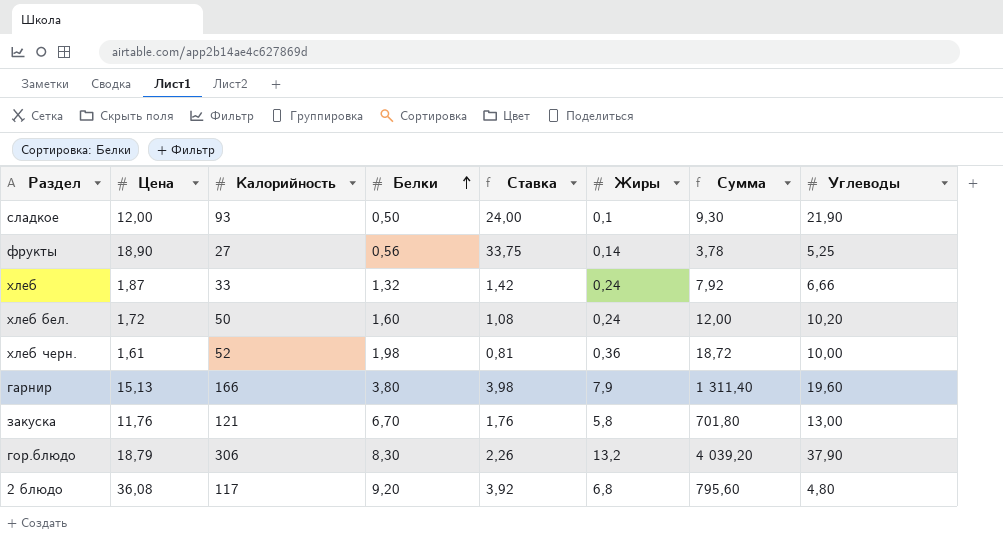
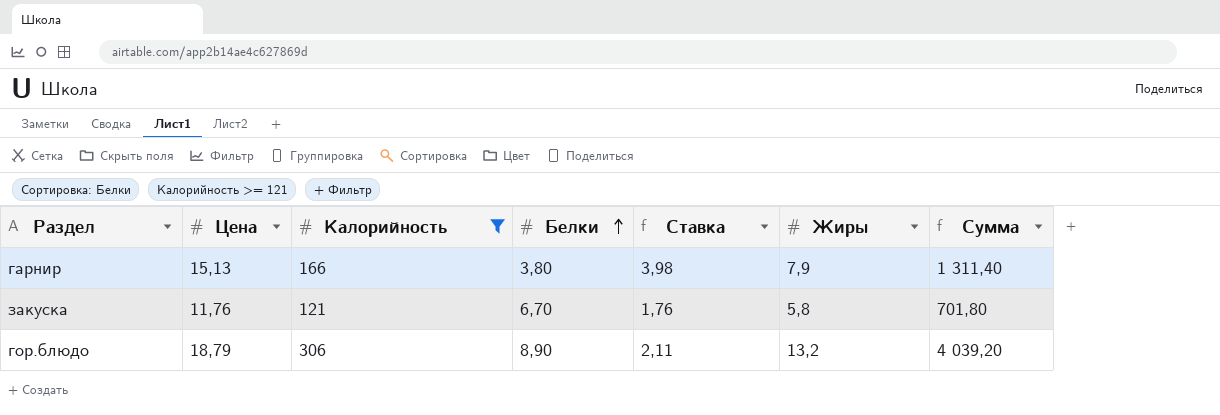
filter: none -> Калорийность >= 121
column Углеводы | position: 8 -> none
гор.блюдо | Белки: 8,30 -> 8,90
гор.блюдо | Ставка: 2,26 -> 2,11

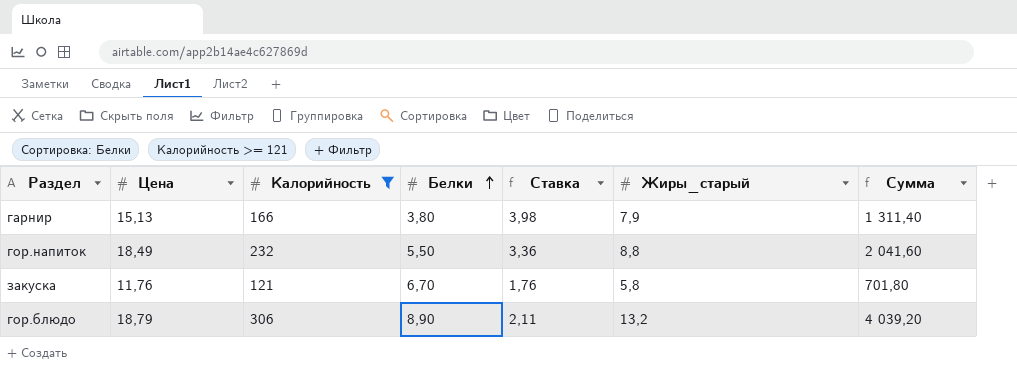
column name: Жиры -> Жиры_старый
row гор.напиток: none -> 18,49 | 232 | 5,50 | 3,36 | 8,8 | 2 041,60

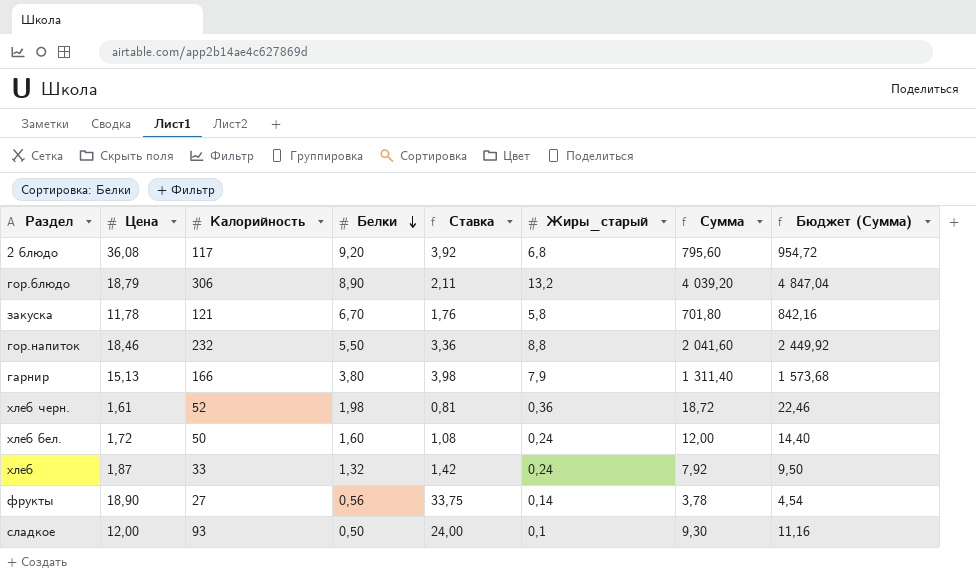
filter: Калорийность >= 121 -> none
row order: Белки ascending -> Белки descending
column Бюджет (Сумма) | formula: none -> [Сумма] * 1,2
закуска | Цена: 11,76 -> 11,78
гор.напиток | Цена: 18,49 -> 18,46

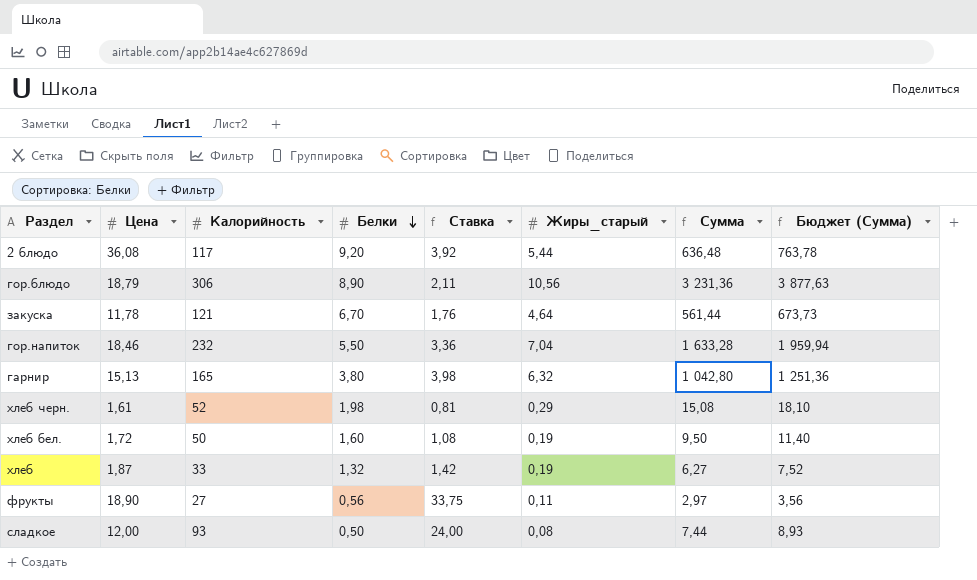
2 блюдо | Жиры_старый: 6,8 -> 5,44
2 блюдо | Сумма: 795,60 -> 636,48
2 блюдо | Бюджет (Сумма): 954,72 -> 763,78
гор.блюдо | Жиры_старый: 13,2 -> 10,56
гор.блюдо | Сумма: 4 039,20 -> 3 231,36
гор.блюдо | Бюджет (Сумма): 4 847,04 -> 3 877,63
закуска | Жиры_старый: 5,8 -> 4,64
закуска | Сумма: 701,80 -> 561,44
закуска | Бюджет (Сумма): 842,16 -> 673,73
гор.напиток | Жиры_старый: 8,8 -> 7,04
гор.напиток | Сумма: 2 041,60 -> 1 633,28
гор.напиток | Бюджет (Сумма): 2 449,92 -> 1 959,94
гарнир | Калорийность: 166 -> 165
гарнир | Жиры_старый: 7,9 -> 6,32
гарнир | Сумма: 1 311,40 -> 1 042,80
гарнир | Бюджет (Сумма): 1 573,68 -> 1 251,36
хлеб черн. | Жиры_старый: 0,36 -> 0,29
хлеб черн. | Сумма: 18,72 -> 15,08
хлеб черн. | Бюджет (Сумма): 22,46 -> 18,10
хлеб бел. | Жиры_старый: 0,24 -> 0,19
хлеб бел. | Сумма: 12,00 -> 9,50
хлеб бел. | Бюджет (Сумма): 14,40 -> 11,40
хлеб | Жиры_старый: 0,24 -> 0,19
хлеб | Сумма: 7,92 -> 6,27
хлеб | Бюджет (Сумма): 9,50 -> 7,52
фрукты | Жиры_старый: 0,14 -> 0,11
фрукты | Сумма: 3,78 -> 2,97
фрукты | Бюджет (Сумма): 4,54 -> 3,56
сладкое | Жиры_старый: 0,1 -> 0,08
сладкое | Сумма: 9,30 -> 7,44
сладкое | Бюджет (Сумма): 11,16 -> 8,93

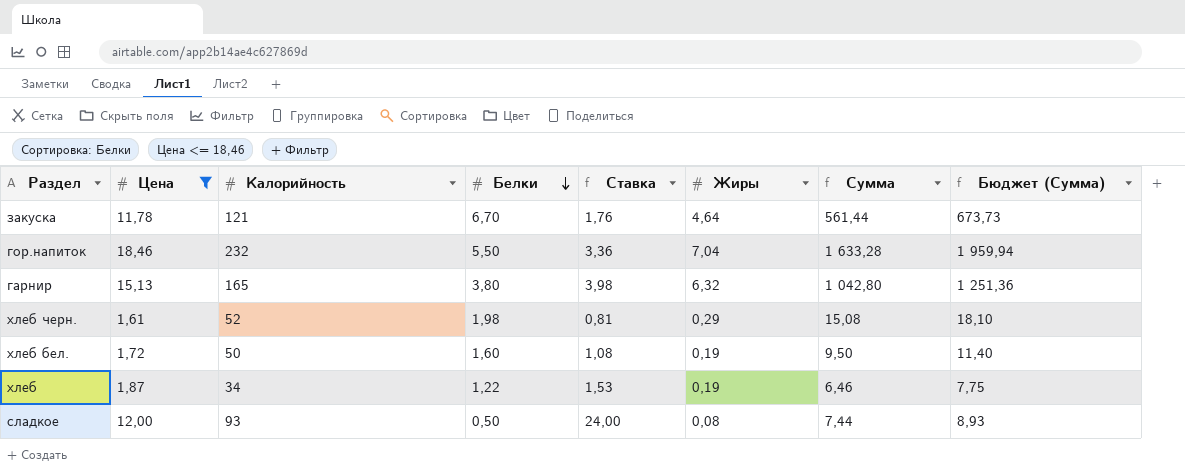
filter: none -> Цена <= 18,46
column name: Жиры_старый -> Жиры
хлеб | Калорийность: 33 -> 34
хлеб | Белки: 1,32 -> 1,22
хлеб | Ставка: 1,42 -> 1,53
хлеб | Сумма: 6,27 -> 6,46
хлеб | Бюджет (Сумма): 7,52 -> 7,75

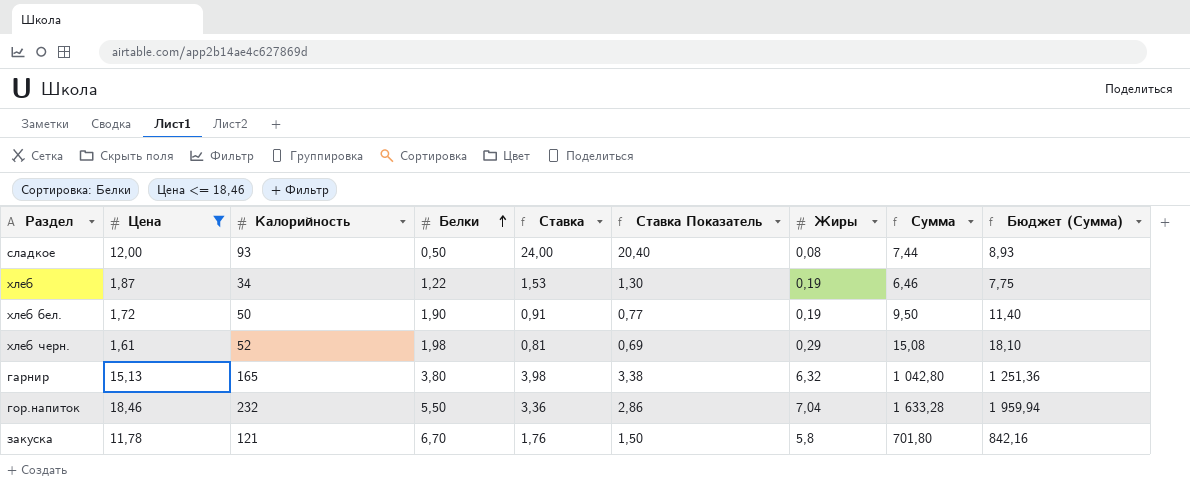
row order: Белки descending -> Белки ascending
column Ставка Показатель | formula: none -> [Ставка] * 0,85
хлеб бел. | Белки: 1,60 -> 1,90
хлеб бел. | Ставка: 1,08 -> 0,91
закуска | Жиры: 4,64 -> 5,8
закуска | Сумма: 561,44 -> 701,80
закуска | Бюджет (Сумма): 673,73 -> 842,16

